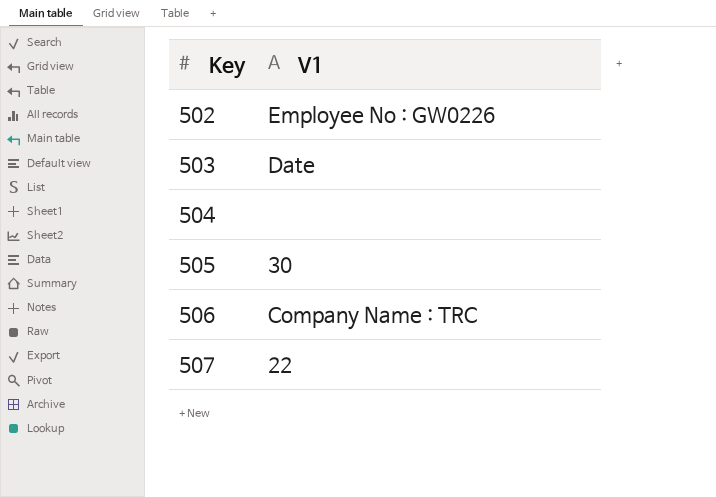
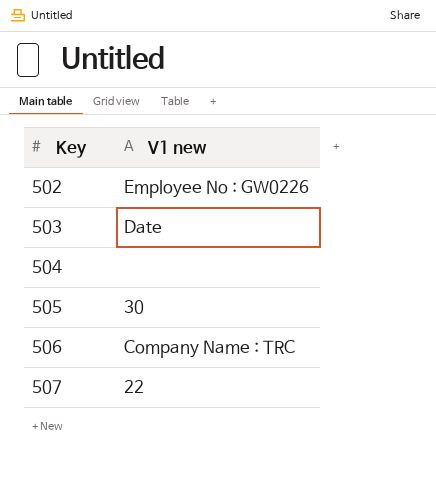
column name: V1 -> V1 new

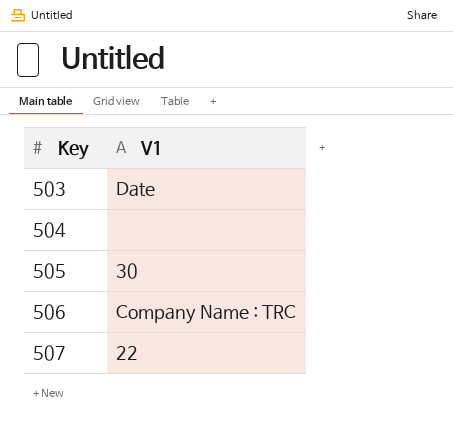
column name: V1 new -> V1
row 502: Employee No : GW0226 -> none

